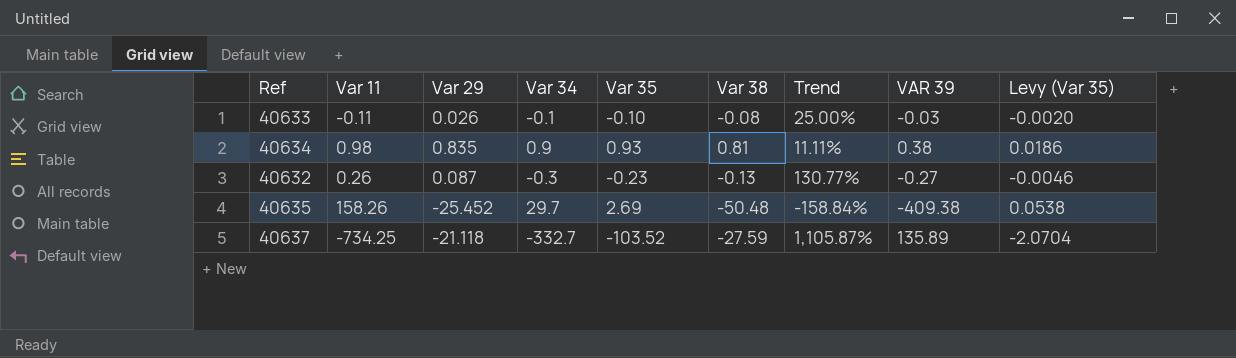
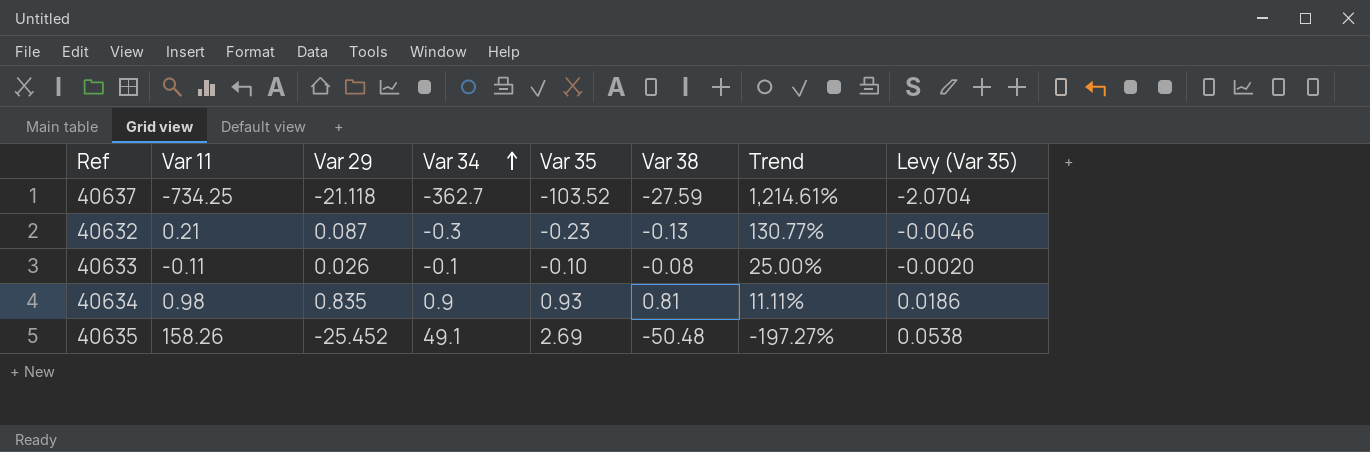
row order: none -> Var 34 ascending
column VAR 39 | position: 8 -> none
40637 | Var 34: -332.7 -> -362.7
40637 | Trend: 1,105.87% -> 1,214.61%
40632 | Var 11: 0.26 -> 0.21
40635 | Var 34: 29.7 -> 49.1
40635 | Trend: -158.84% -> -197.27%

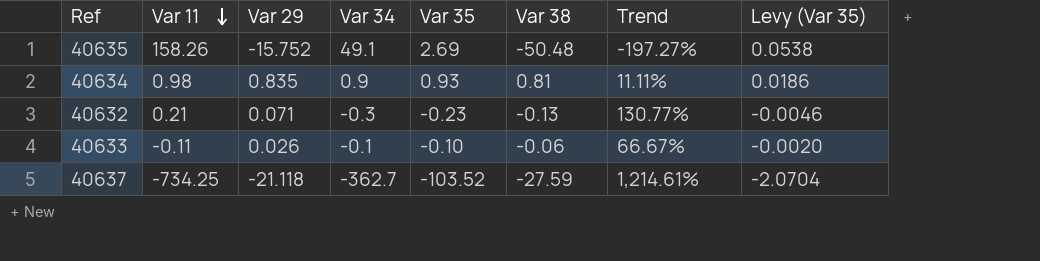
row order: Var 34 ascending -> Var 11 descending
40635 | Var 29: -25.452 -> -15.752
40632 | Var 29: 0.087 -> 0.071
40633 | Var 38: -0.08 -> -0.06
40633 | Trend: 25.00% -> 66.67%

